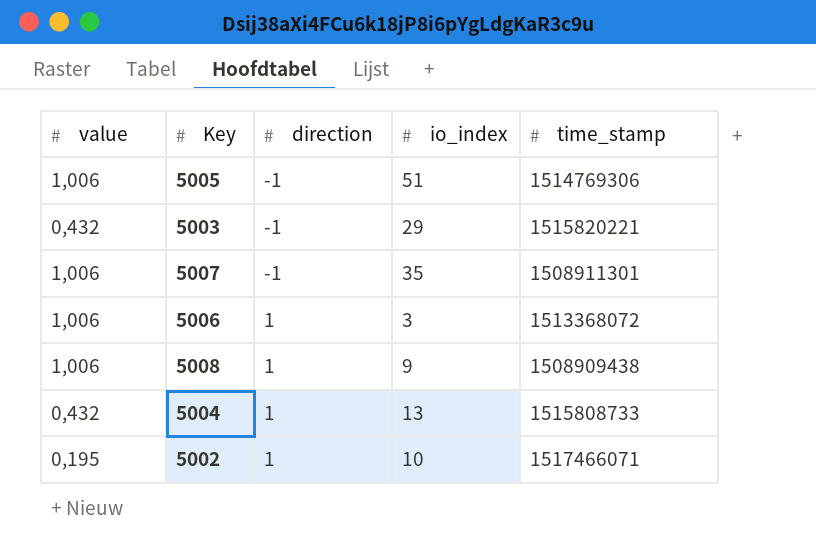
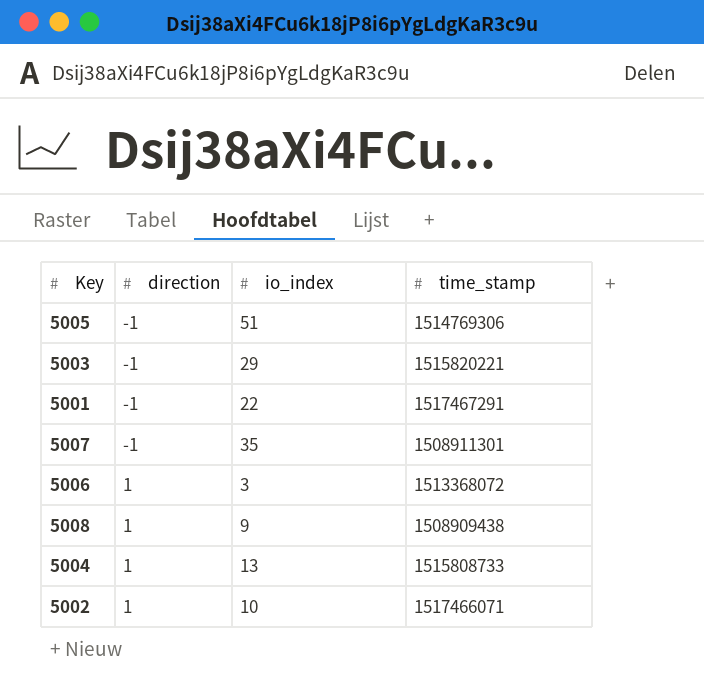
column value | position: 1 -> none
row 5001: none -> -1 | 22 | 1517467291

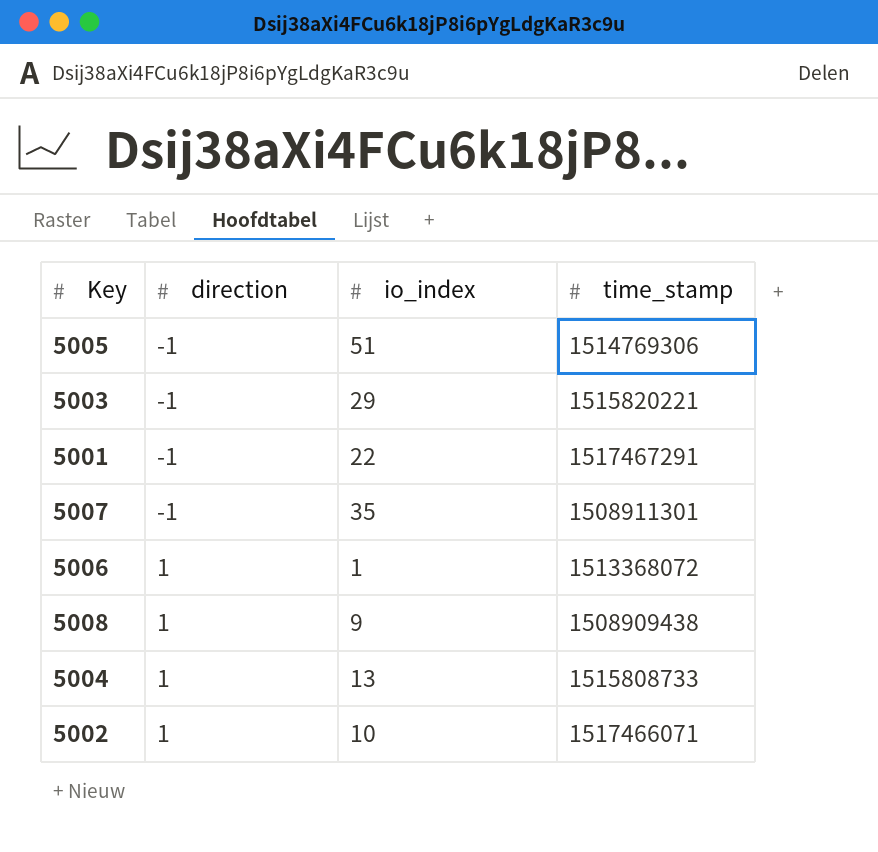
5006 | io_index: 3 -> 1

